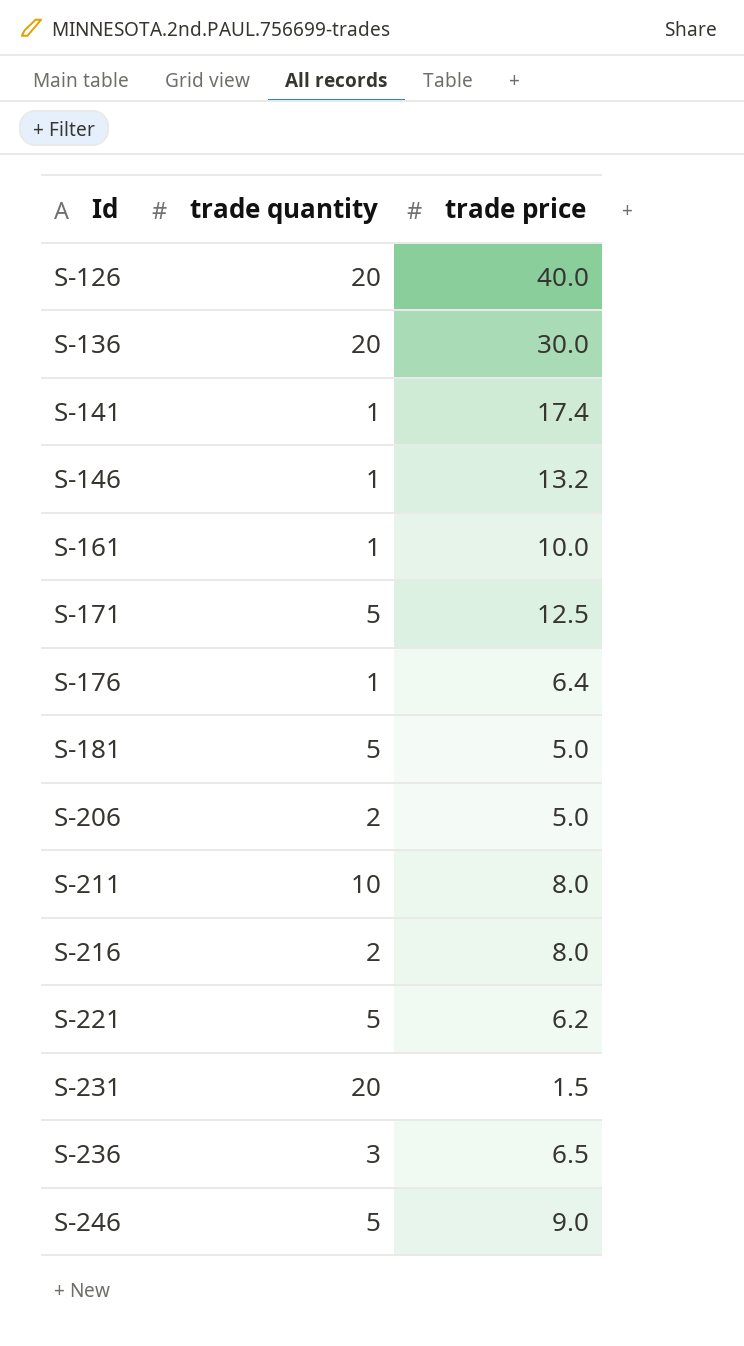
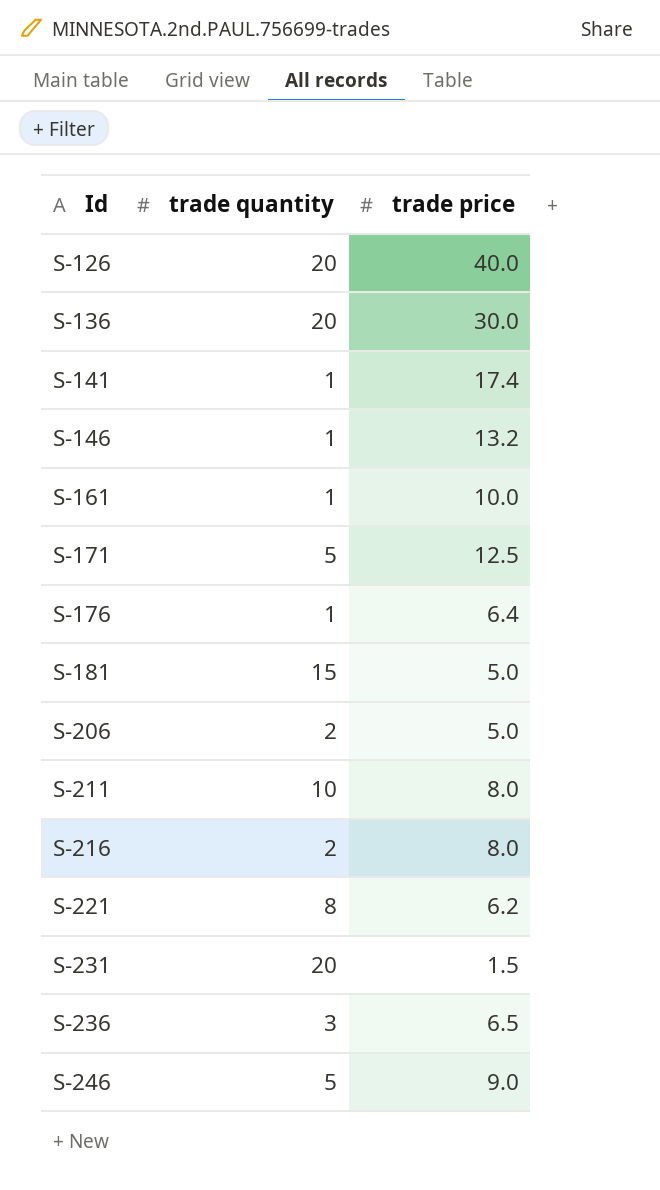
S-181 | trade quantity: 5 -> 15
S-221 | trade quantity: 5 -> 8

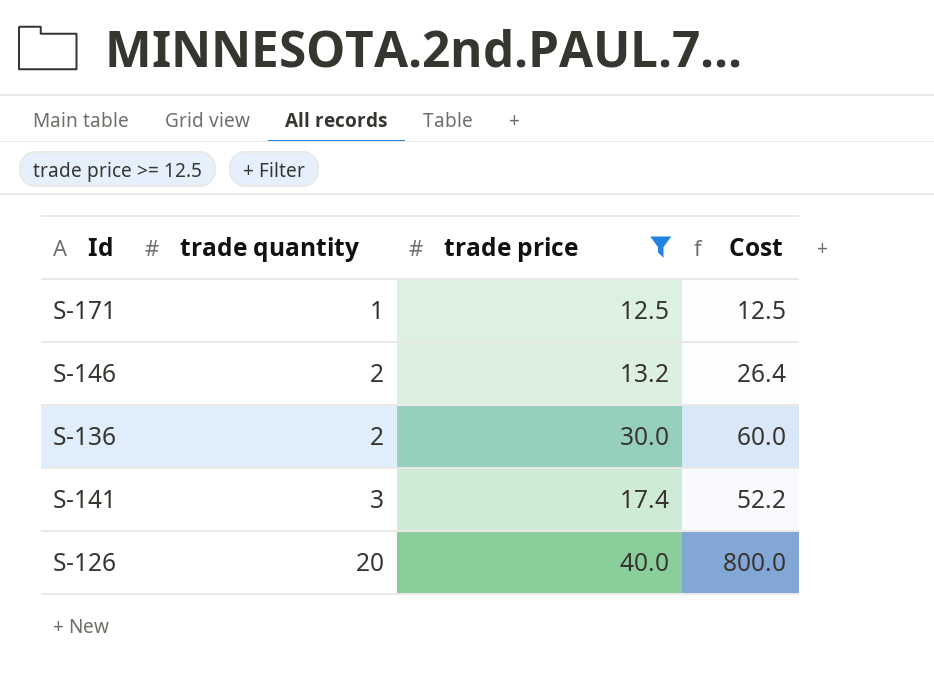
filter: none -> trade price >= 12.5
row order: Id ascending -> trade quantity ascending
column Cost | formula: none -> [trade quantity] * [trade price]
S-171 | trade quantity: 5 -> 1
S-146 | trade quantity: 1 -> 2
S-136 | trade quantity: 20 -> 2
S-141 | trade quantity: 1 -> 3

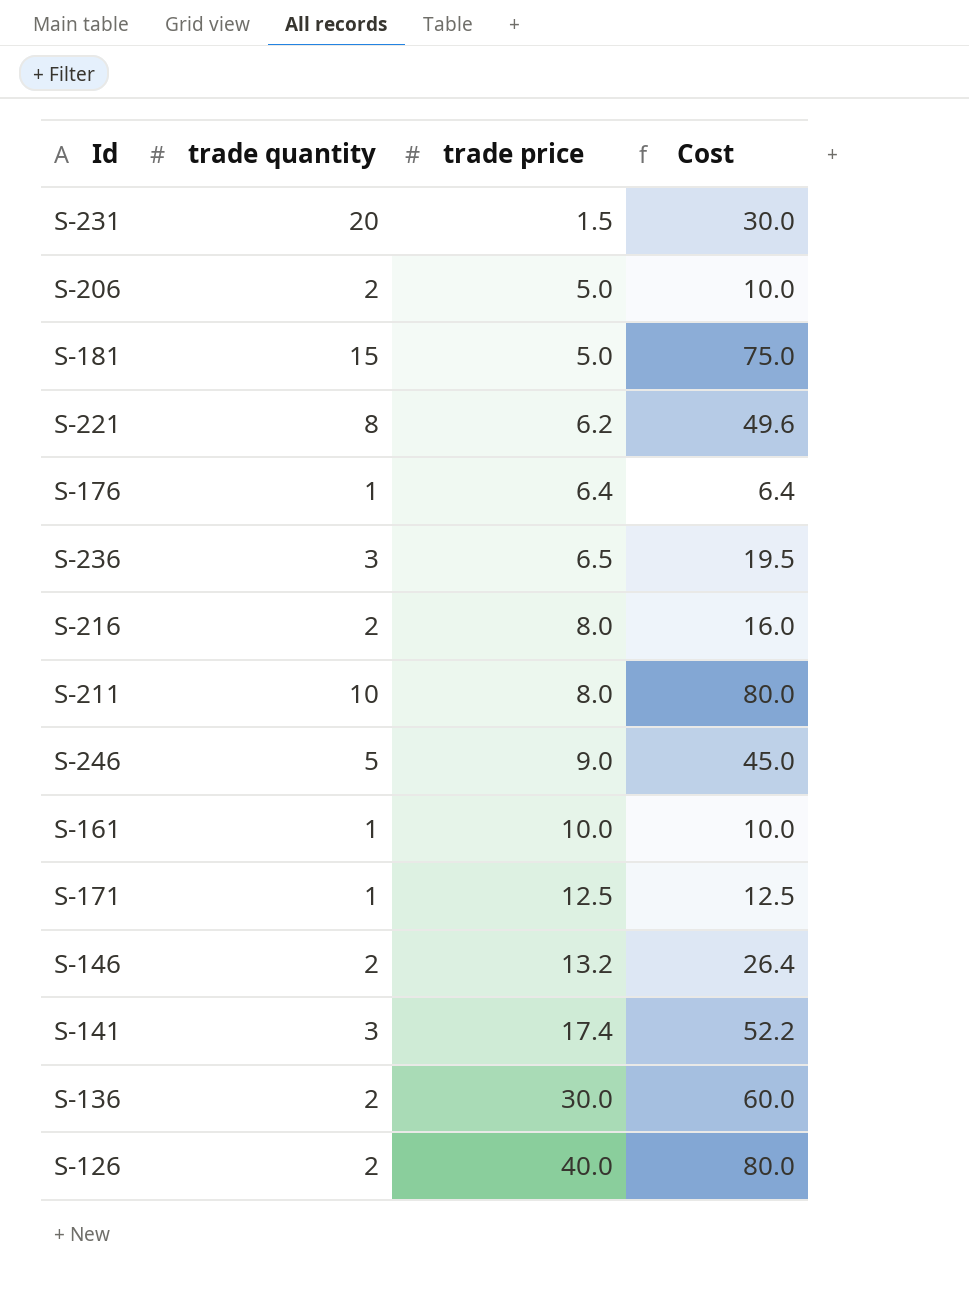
filter: trade price >= 12.5 -> none
row order: trade quantity ascending -> trade price ascending
S-126 | trade quantity: 20 -> 2
S-126 | Cost: 800.0 -> 80.0

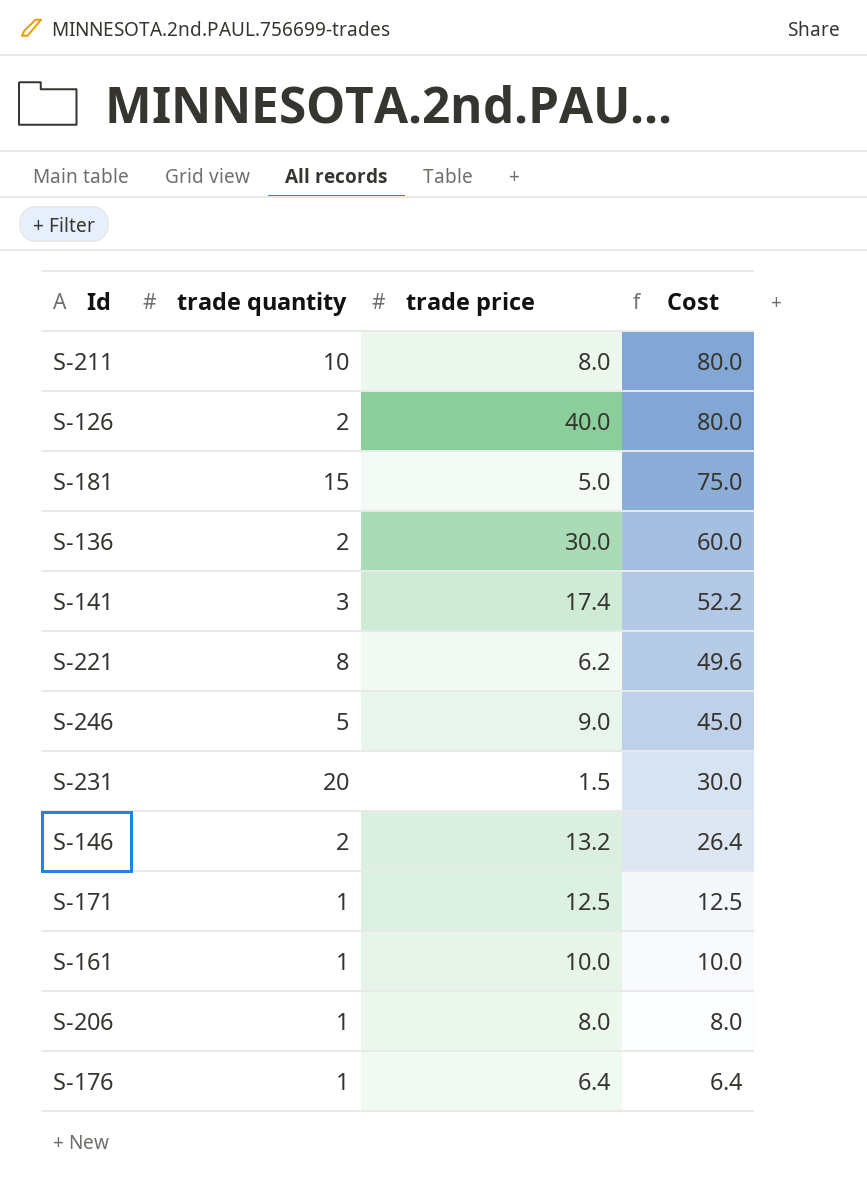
row order: trade price ascending -> Cost descending
row S-236: 3 | 6.5 | 19.5 -> none
row S-216: 2 | 8.0 | 16.0 -> none
S-206 | trade quantity: 2 -> 1
S-206 | trade price: 5.0 -> 8.0
S-206 | Cost: 10.0 -> 8.0

